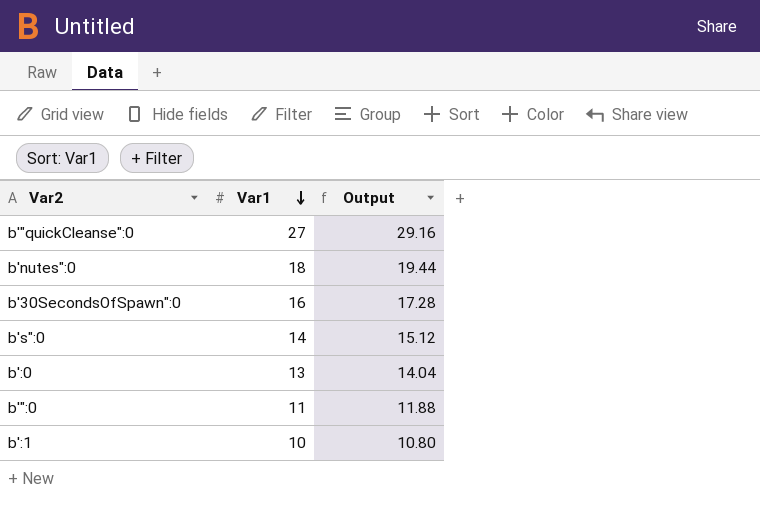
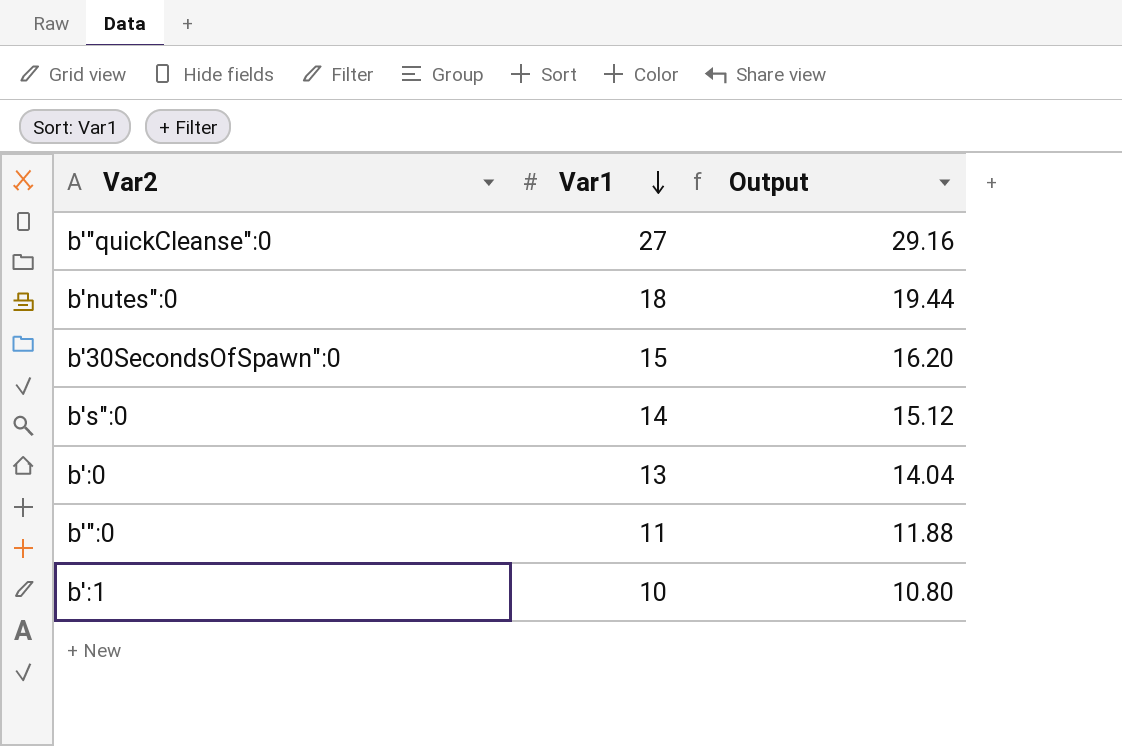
b'30SecondsOfSpawn":0 | Var1: 16 -> 15
b'30SecondsOfSpawn":0 | Output: 17.28 -> 16.20

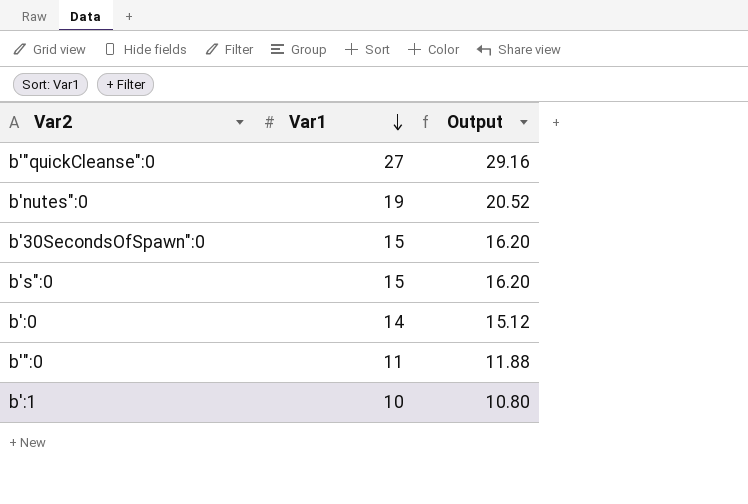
b'nutes":0 | Var1: 18 -> 19
b'nutes":0 | Output: 19.44 -> 20.52
b's":0 | Var1: 14 -> 15
b's":0 | Output: 15.12 -> 16.20
b':0 | Var1: 13 -> 14
b':0 | Output: 14.04 -> 15.12

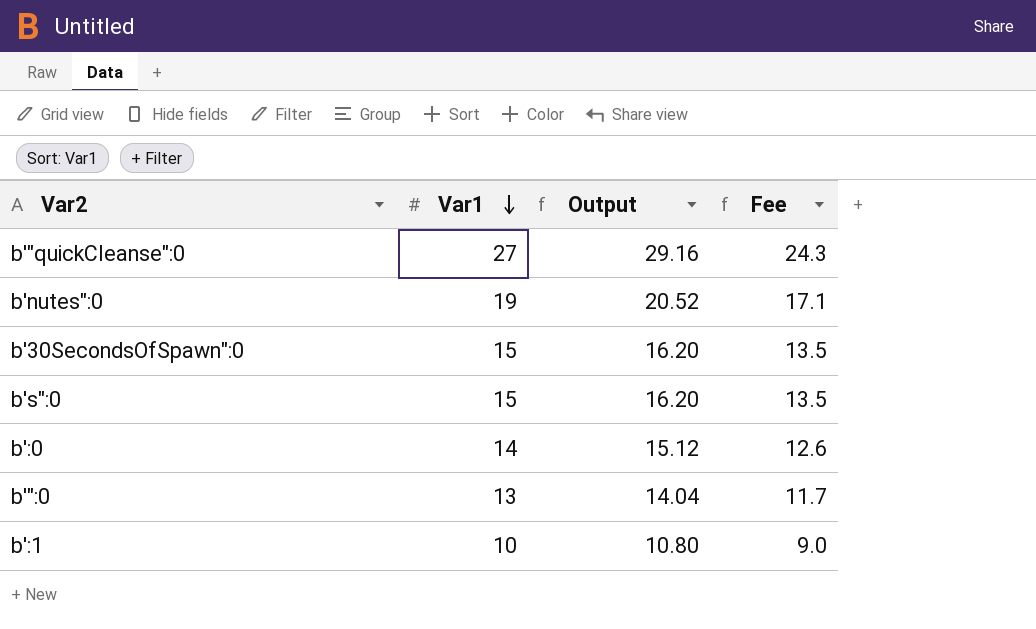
column Fee | formula: none -> [Var1] * 0.9
b'":0 | Var1: 11 -> 13
b'":0 | Output: 11.88 -> 14.04

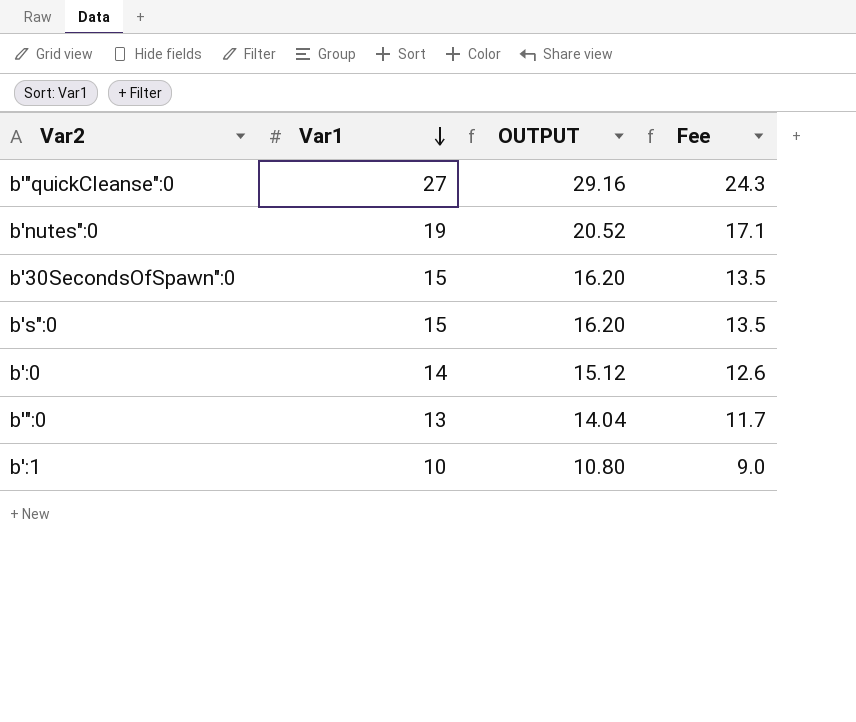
column name: Output -> OUTPUT

